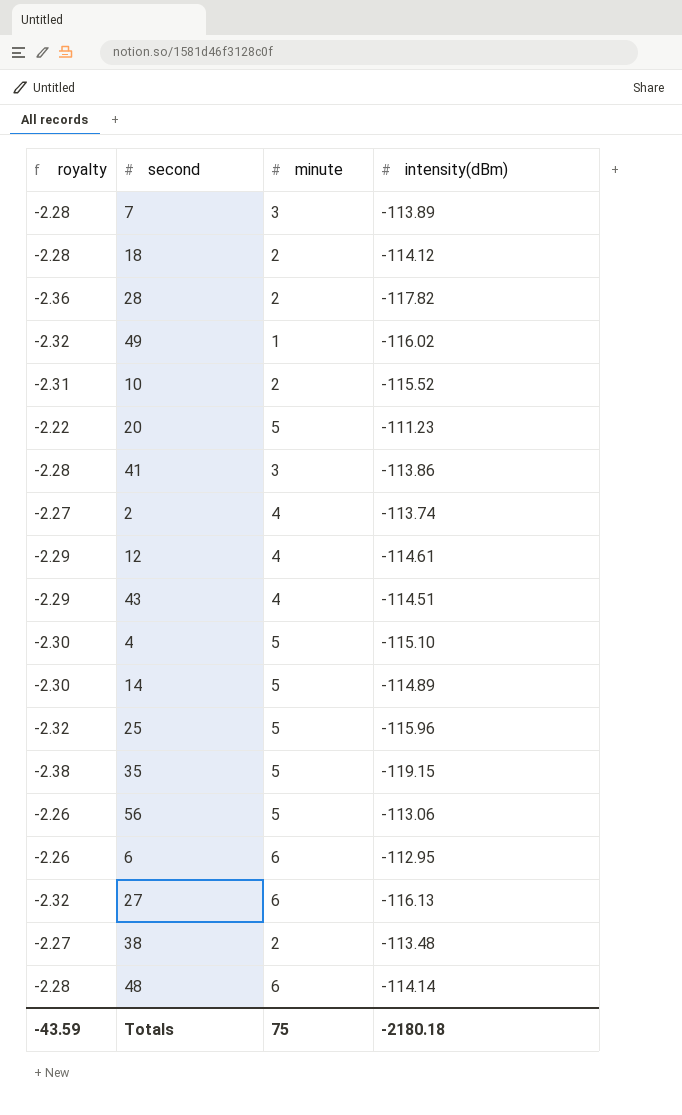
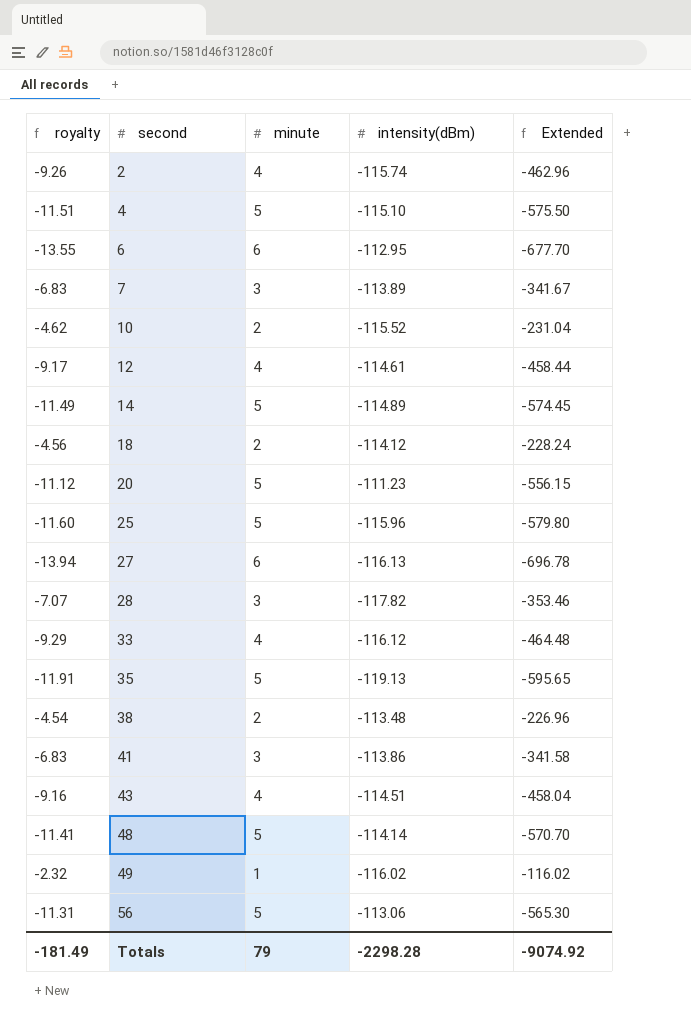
row order: none -> second ascending
column royalty | formula: [intensity(dBm)] * 0.02 -> [Extended] * 0.02
column Extended | formula: none -> [minute] * [intensity(dBm)]
2 | intensity(dBm): -113.74 -> -115.74
28 | minute: 2 -> 3
row 33: none -> -9.29 | 4 | -116.12 | -464.48
35 | intensity(dBm): -119.15 -> -119.13
48 | minute: 6 -> 5
Totals | royalty: -43.59 -> -181.49
Totals | minute: 75 -> 79
Totals | intensity(dBm): -2180.18 -> -2298.28

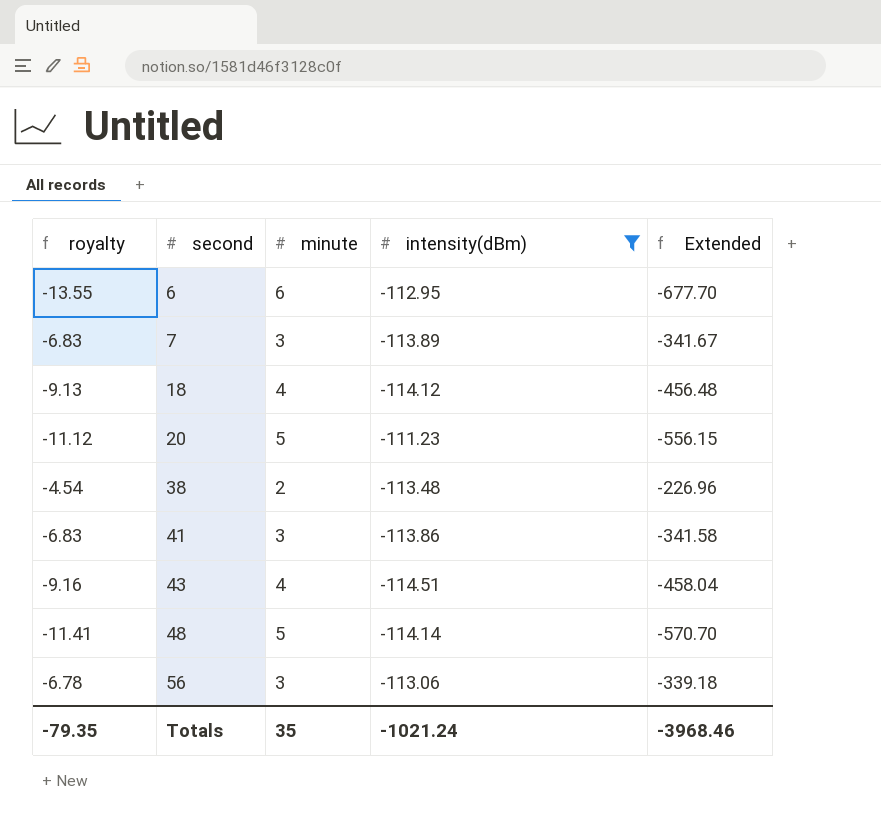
filter: none -> intensity(dBm) >= -114.51
18 | royalty: -4.56 -> -9.13
18 | minute: 2 -> 4
18 | Extended: -228.24 -> -456.48
56 | royalty: -11.31 -> -6.78
56 | minute: 5 -> 3
56 | Extended: -565.30 -> -339.18
Totals | royalty: -181.49 -> -79.35
Totals | minute: 79 -> 35
Totals | intensity(dBm): -2298.28 -> -1021.24
Totals | Extended: -9074.92 -> -3968.46

